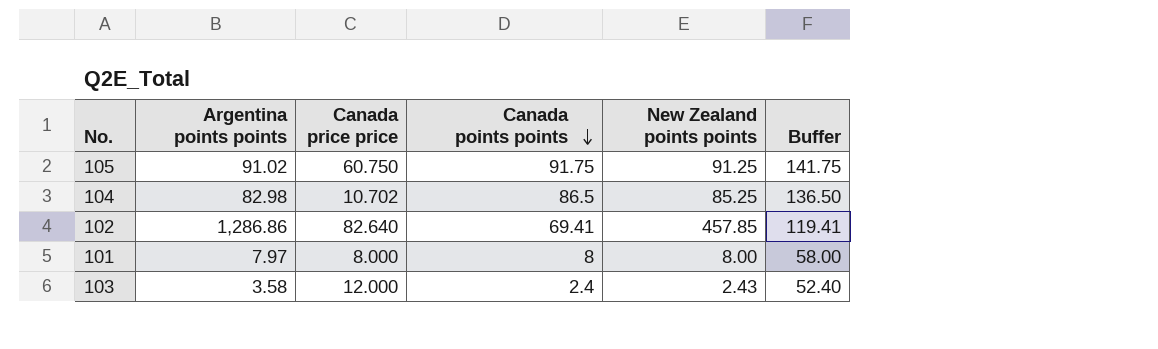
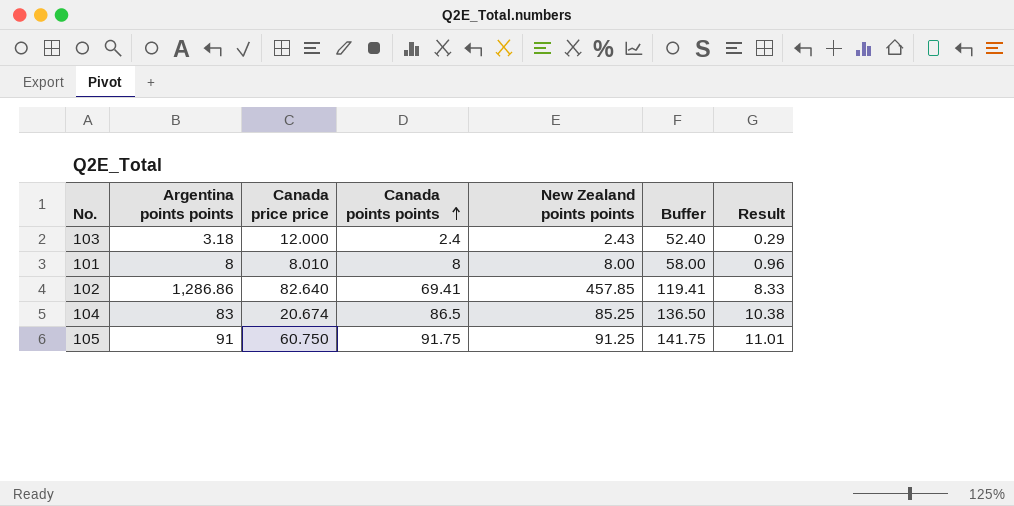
row order: Canada points points descending -> Canada points points ascending
column Result | formula: none -> [Canada points points] * 0.12
103 | Argentina points points: 3.58 -> 3.18
101 | Argentina points points: 7.97 -> 8
101 | Canada price price: 8.000 -> 8.010
104 | Argentina points points: 82.98 -> 83
104 | Canada price price: 10.702 -> 20.674
105 | Argentina points points: 91.02 -> 91

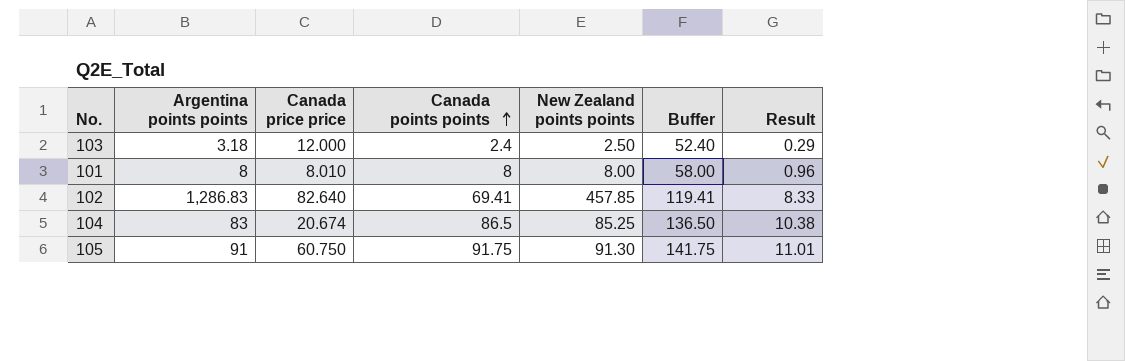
103 | New Zealand points points: 2.43 -> 2.50
102 | Argentina points points: 1,286.86 -> 1,286.83
105 | New Zealand points points: 91.25 -> 91.30

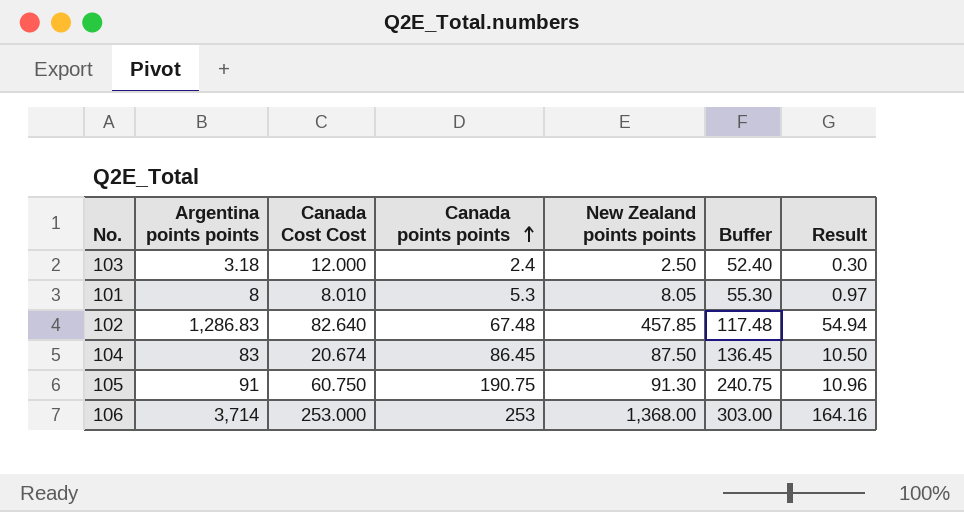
column name: Canada price price -> Canada Cost Cost
column Result | formula: [Canada points points] * 0.12 -> [New Zealand points points] * 0.12
101 | Canada points points: 8 -> 5.3
101 | New Zealand points points: 8.00 -> 8.05
101 | Buffer: 58.00 -> 55.30
102 | Canada points points: 69.41 -> 67.48
102 | Buffer: 119.41 -> 117.48
104 | Canada points points: 86.5 -> 86.45
104 | New Zealand points points: 85.25 -> 87.50
104 | Buffer: 136.50 -> 136.45
105 | Canada points points: 91.75 -> 190.75
105 | Buffer: 141.75 -> 240.75
row 106: none -> 3,714 | 253.000 | 253 | 1,368.00 | 303.00 | 164.16

